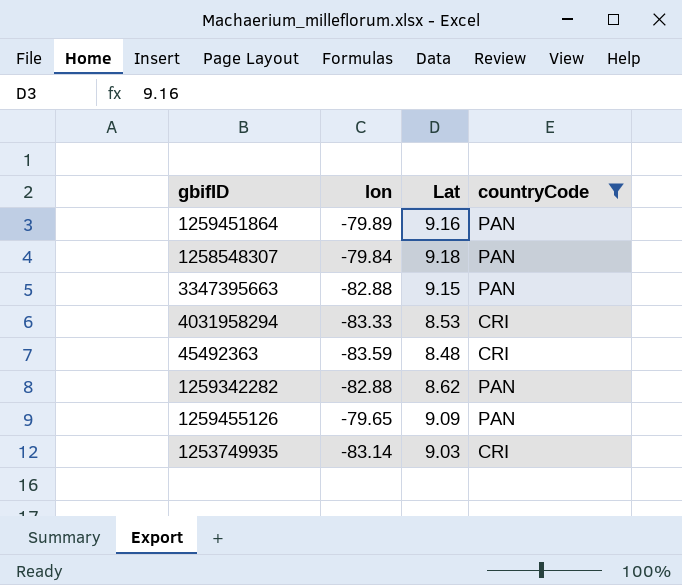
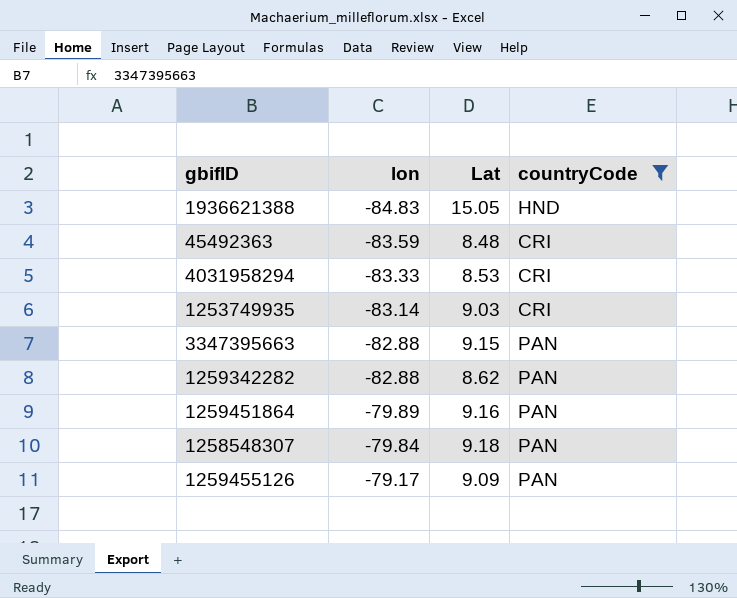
row order: none -> lon ascending
row 1936621388: none -> -84.83 | 15.05 | HND
1259455126 | lon: -79.65 -> -79.17

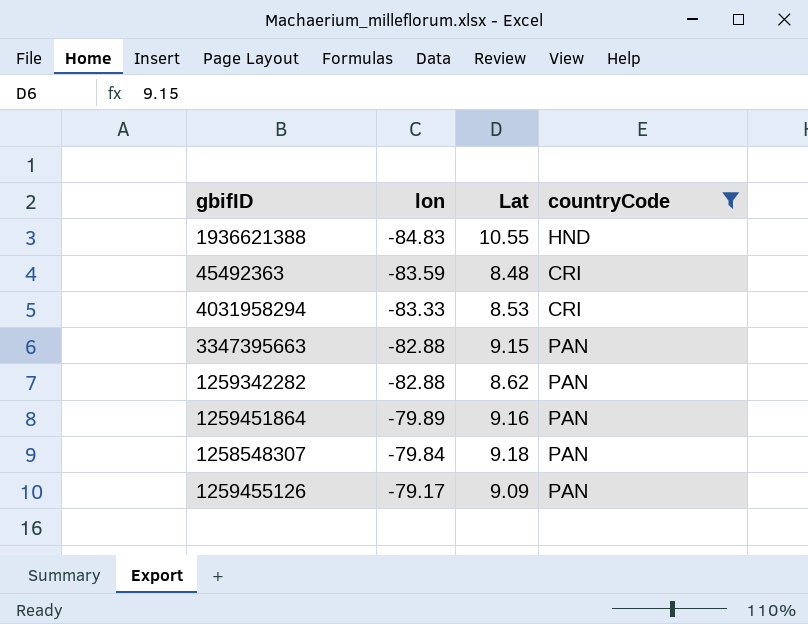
row 1253749935: -83.14 | 9.03 | CRI -> none
1936621388 | Lat: 15.05 -> 10.55

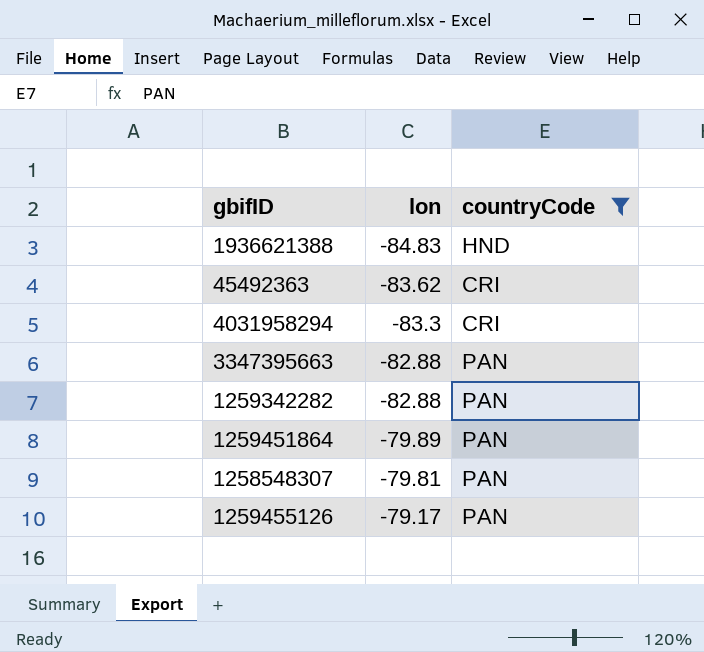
column Lat | position: 3 -> none
45492363 | lon: -83.59 -> -83.62
4031958294 | lon: -83.33 -> -83.3
1258548307 | lon: -79.84 -> -79.81

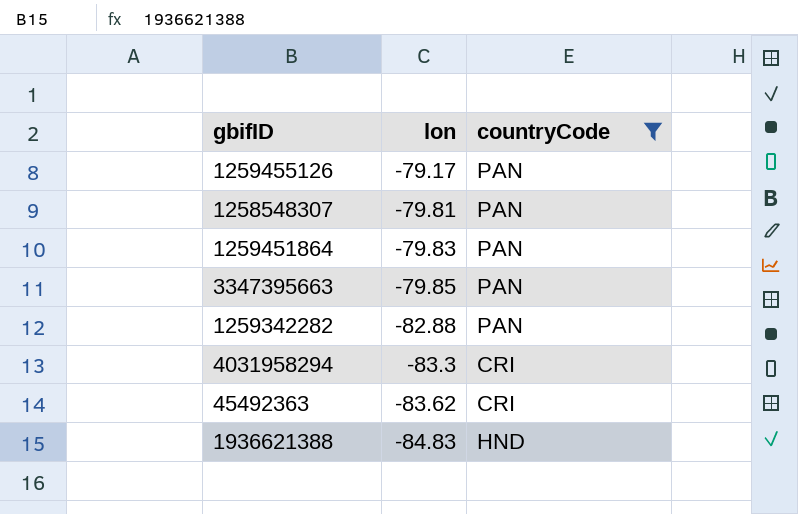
row order: lon ascending -> lon descending
1259451864 | lon: -79.89 -> -79.83
3347395663 | lon: -82.88 -> -79.85

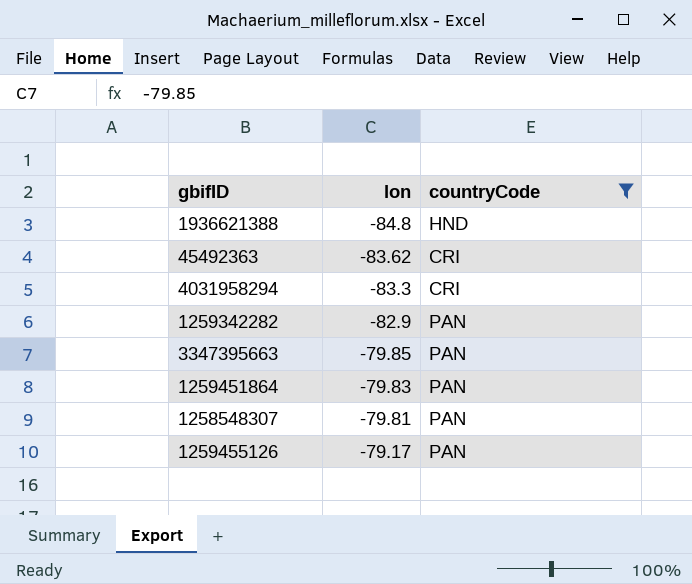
row order: lon descending -> lon ascending
1936621388 | lon: -84.83 -> -84.8
1259342282 | lon: -82.88 -> -82.9

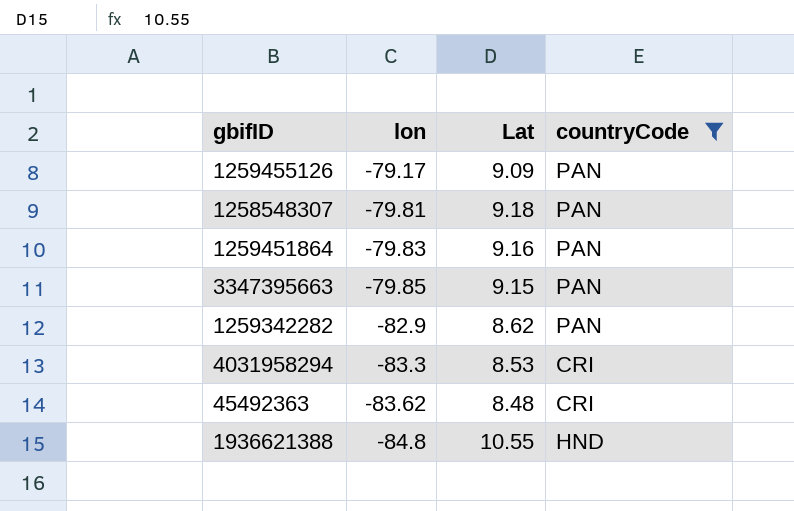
row order: lon ascending -> lon descending
column Lat | position: none -> 3

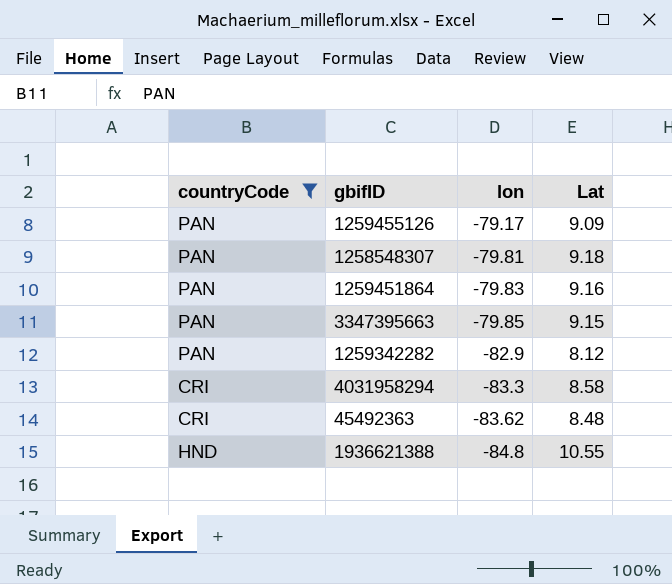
column countryCode | position: 4 -> 1
1259342282 | Lat: 8.62 -> 8.12
4031958294 | Lat: 8.53 -> 8.58

